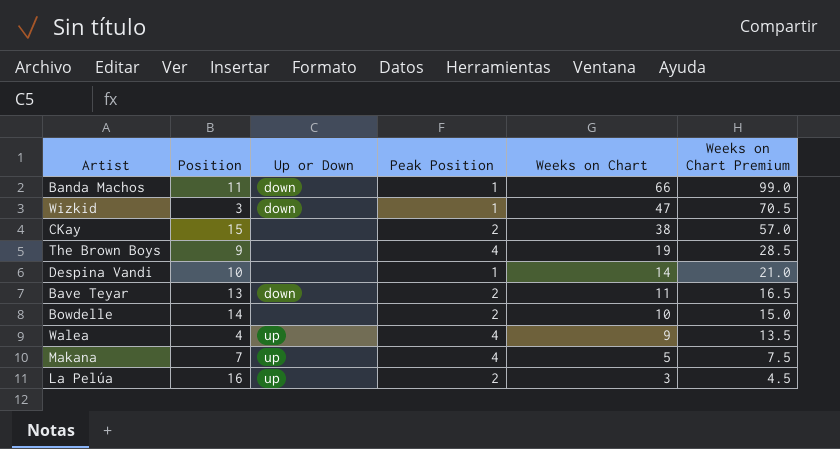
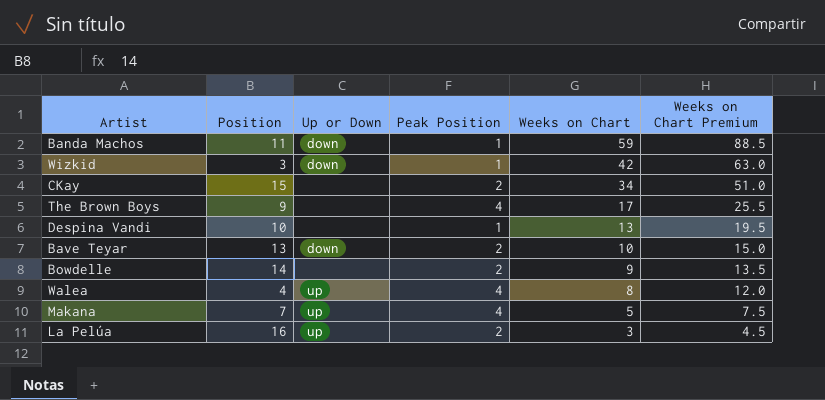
Banda Machos | Weeks on Chart: 66 -> 59
Banda Machos | Weeks on Chart Premium: 99.0 -> 88.5
Wizkid | Weeks on Chart: 47 -> 42
Wizkid | Weeks on Chart Premium: 70.5 -> 63.0
CKay | Weeks on Chart: 38 -> 34
CKay | Weeks on Chart Premium: 57.0 -> 51.0
The Brown Boys | Weeks on Chart: 19 -> 17
The Brown Boys | Weeks on Chart Premium: 28.5 -> 25.5
Despina Vandi | Weeks on Chart: 14 -> 13
Despina Vandi | Weeks on Chart Premium: 21.0 -> 19.5
Bave Teyar | Weeks on Chart: 11 -> 10
Bave Teyar | Weeks on Chart Premium: 16.5 -> 15.0
Bowdelle | Weeks on Chart: 10 -> 9
Bowdelle | Weeks on Chart Premium: 15.0 -> 13.5
Walea | Weeks on Chart: 9 -> 8
Walea | Weeks on Chart Premium: 13.5 -> 12.0

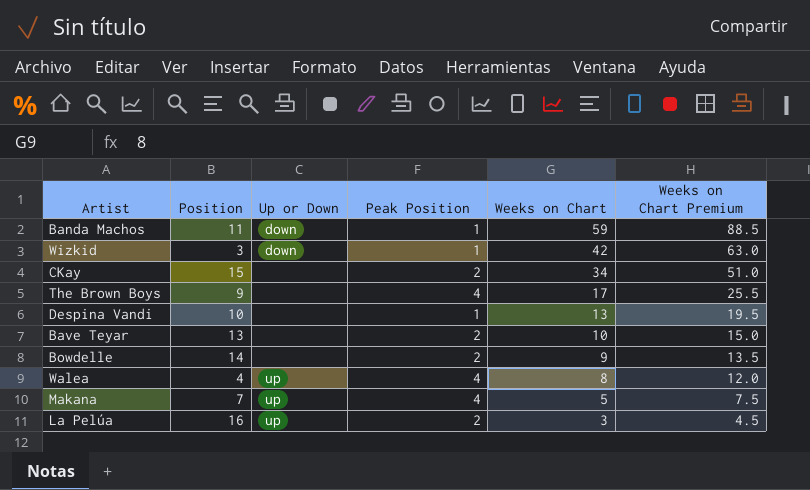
Bave Teyar | Up or Down: down -> none

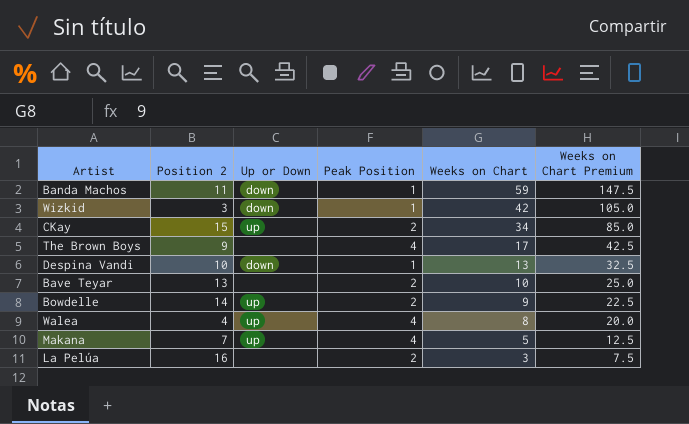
column name: Position -> Position 2
column Weeks on Chart Premium | formula: [Weeks on Chart] * 1.5 -> [Weeks on Chart] * 2.5
CKay | Up or Down: none -> up
Despina Vandi | Up or Down: none -> down
Bowdelle | Up or Down: none -> up
La Pelúa | Up or Down: up -> none

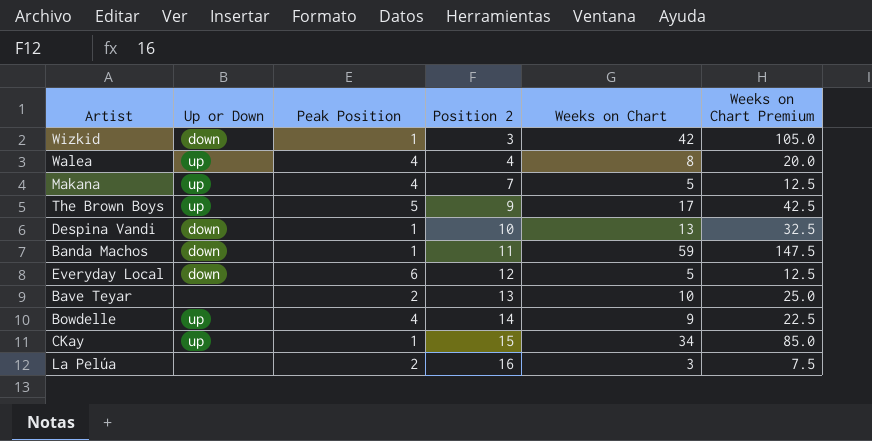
row order: Weeks on Chart descending -> Position 2 ascending
column Position 2 | position: 2 -> 4
The Brown Boys | Up or Down: none -> up
The Brown Boys | Peak Position: 4 -> 5
row Everyday Local: none -> down | 6 | 12 | 5 | 12.5
Bowdelle | Peak Position: 2 -> 4
CKay | Peak Position: 2 -> 1

